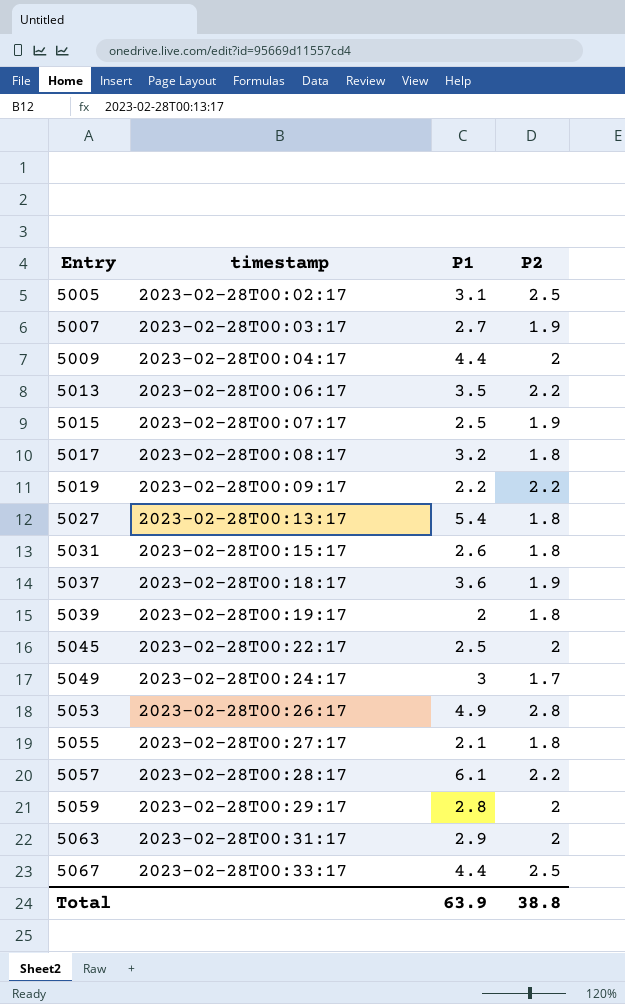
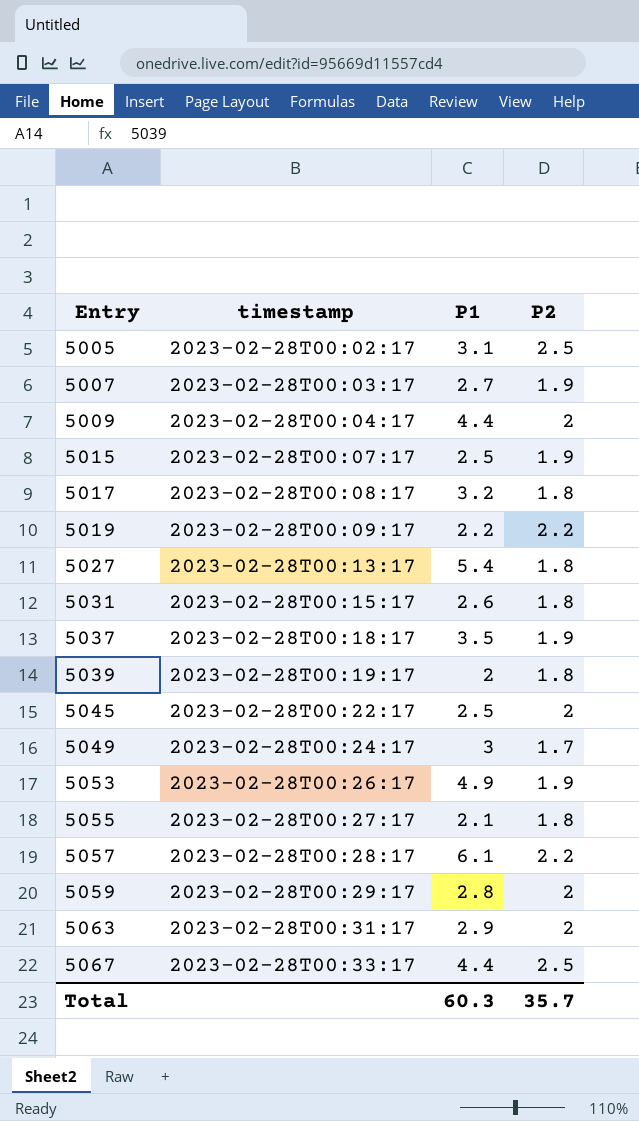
row 5013: 2023-02-28T00:06:17 | 3.5 | 2.2 -> none
5037 | P1: 3.6 -> 3.5
5053 | P2: 2.8 -> 1.9
Total | P1: 63.9 -> 60.3
Total | P2: 38.8 -> 35.7

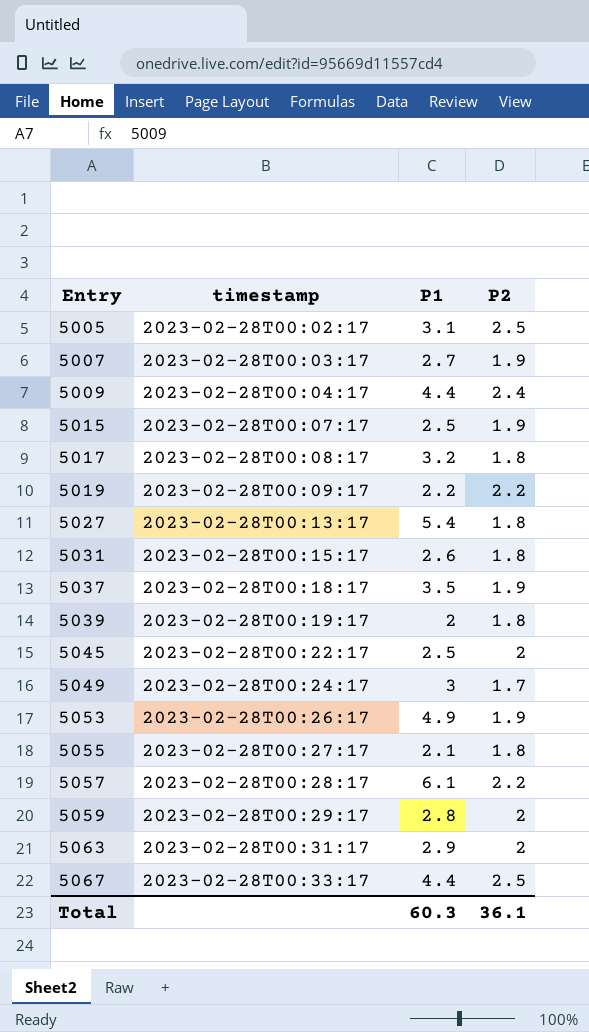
5009 | P2: 2 -> 2.4
Total | P2: 35.7 -> 36.1

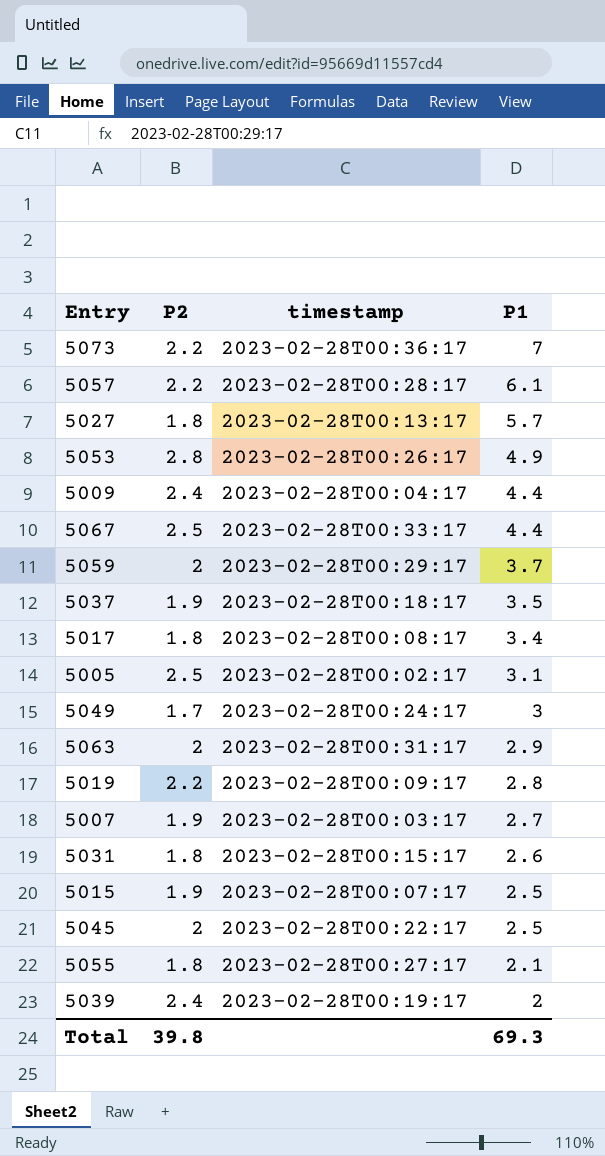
row order: Entry ascending -> P1 descending
column P2 | position: 4 -> 2
row 5073: none -> 2.2 | 2023-02-28T00:36:17 | 7
5027 | P1: 5.4 -> 5.7
5053 | P2: 1.9 -> 2.8
5059 | P1: 2.8 -> 3.7
5017 | P1: 3.2 -> 3.4
5019 | P1: 2.2 -> 2.8
5039 | P2: 1.8 -> 2.4
Total | P2: 36.1 -> 39.8
Total | P1: 60.3 -> 69.3

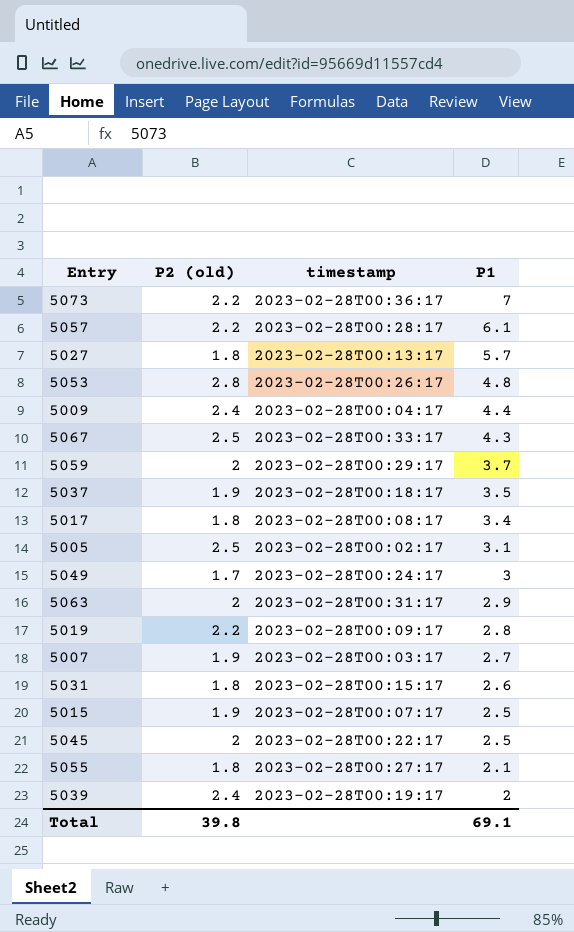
column name: P2 -> P2 (old)
5053 | P1: 4.9 -> 4.8
5067 | P1: 4.4 -> 4.3
Total | P1: 69.3 -> 69.1

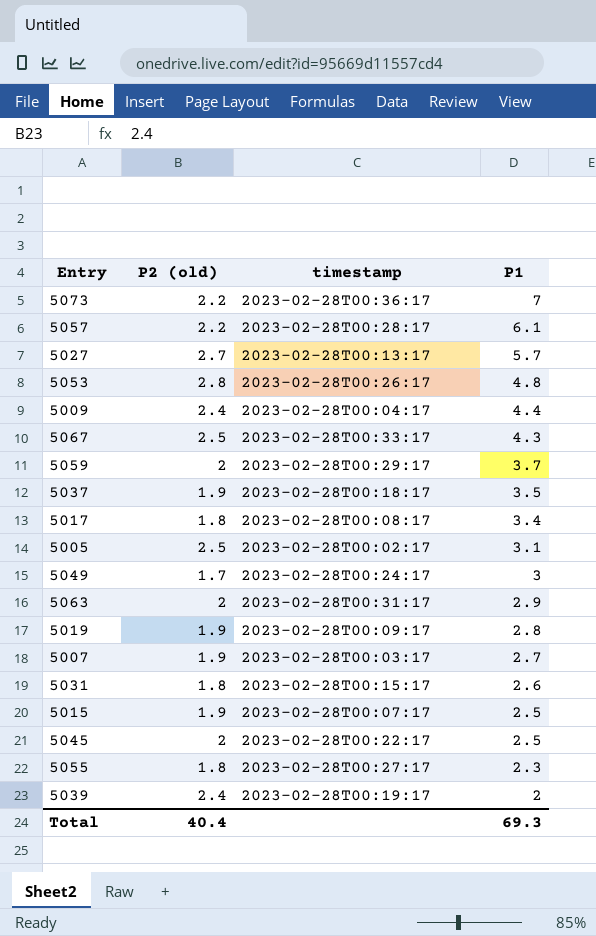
5027 | P2 (old): 1.8 -> 2.7
5019 | P2 (old): 2.2 -> 1.9
5055 | P1: 2.1 -> 2.3
Total | P2 (old): 39.8 -> 40.4
Total | P1: 69.1 -> 69.3

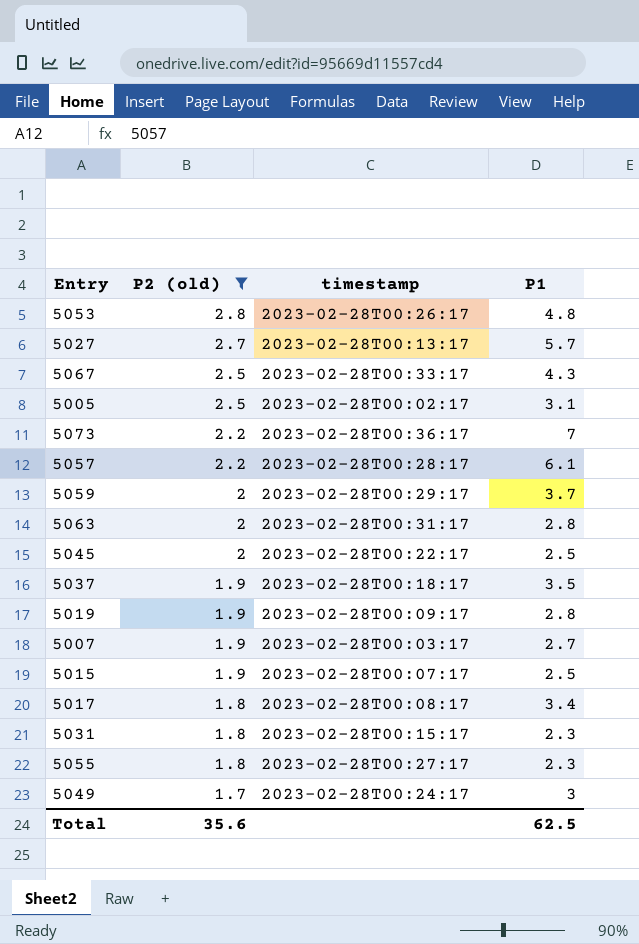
filter: none -> P2 (old) != 2.4
row order: P1 descending -> P2 (old) descending
5063 | P1: 2.9 -> 2.8
5031 | P1: 2.6 -> 2.3
Total | P2 (old): 40.4 -> 35.6
Total | P1: 69.3 -> 62.5

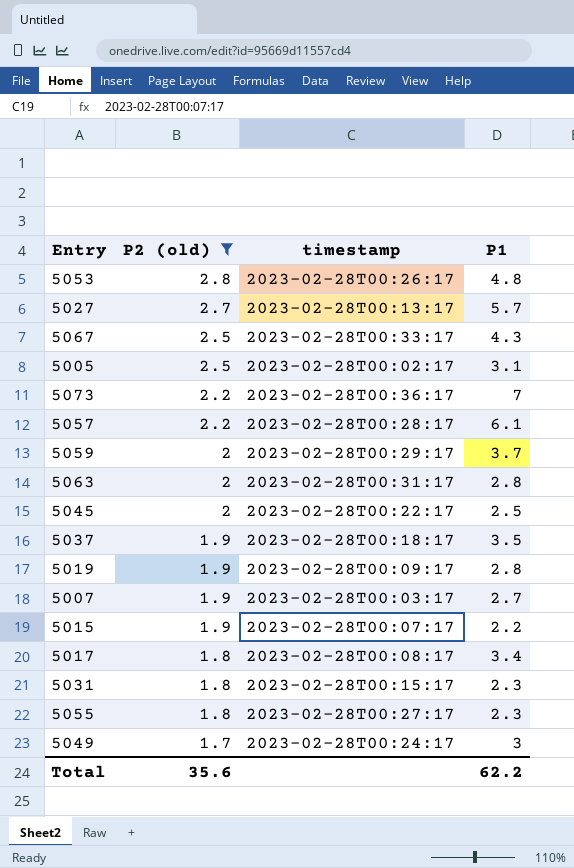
5015 | P1: 2.5 -> 2.2
Total | P1: 62.5 -> 62.2

